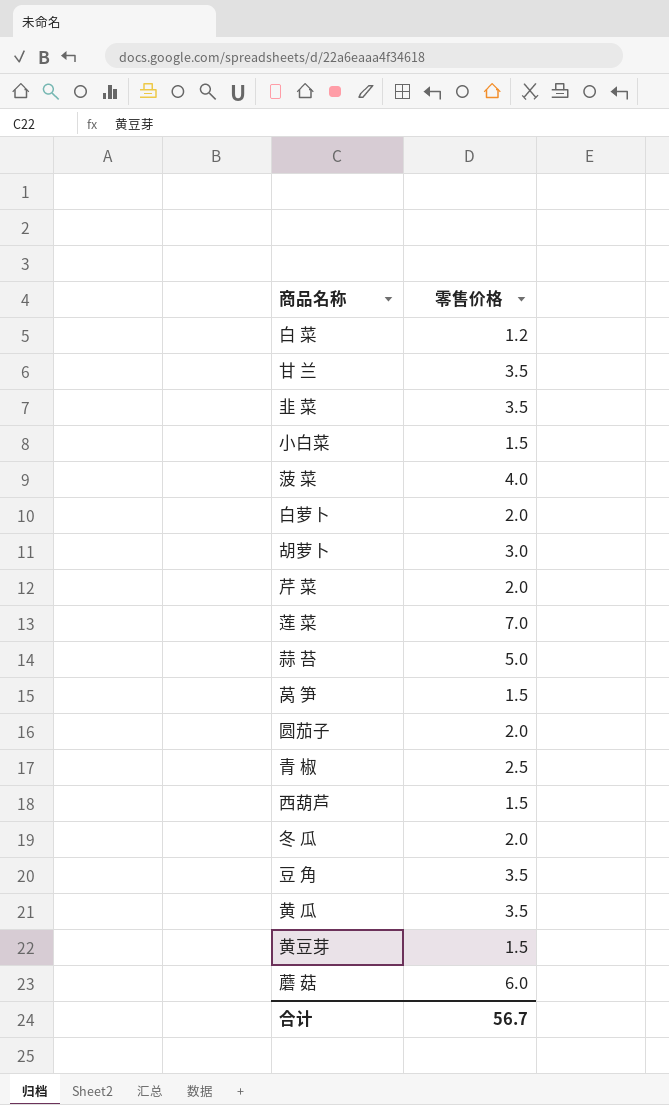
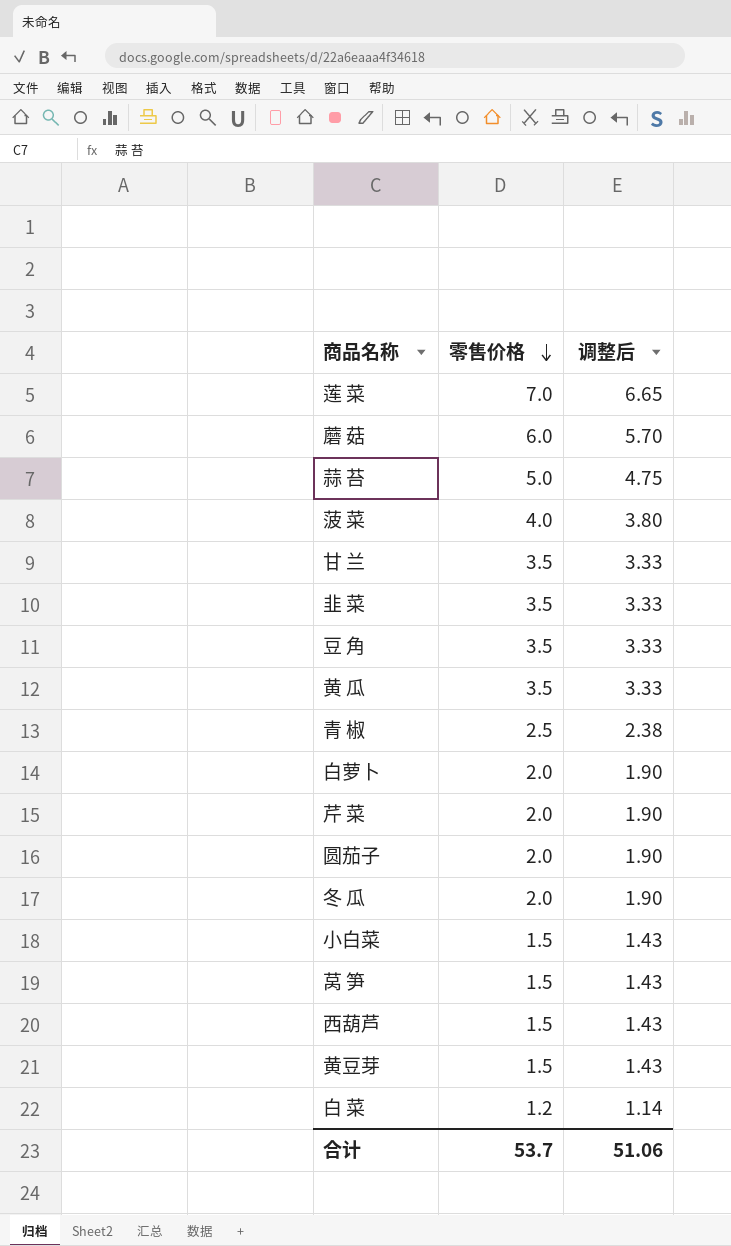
row order: none -> 零售价格 descending
column 调整后 | formula: none -> [零售价格] * 0.95
row 胡萝卜: 3.0 -> none
合计 | 零售价格: 56.7 -> 53.7

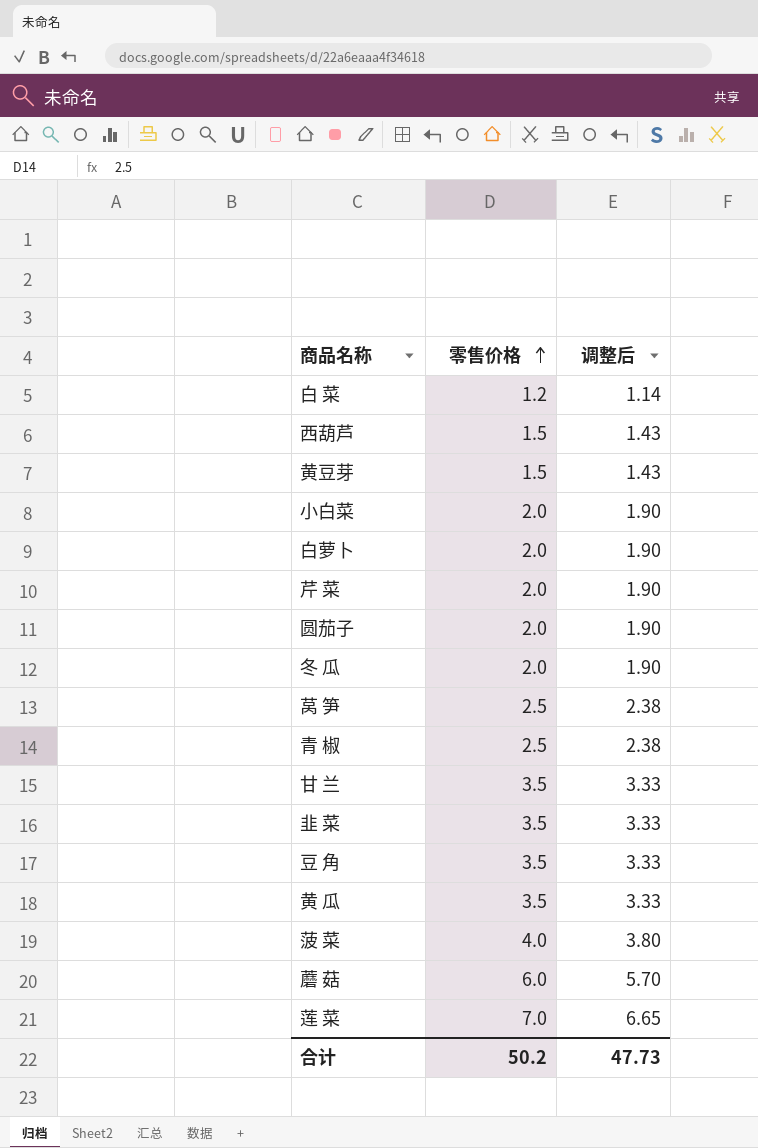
row order: 零售价格 descending -> 零售价格 ascending
row 蒜 苔: 5.0 | 4.75 -> none
小白菜 | 零售价格: 1.5 -> 2.0
小白菜 | 调整后: 1.43 -> 1.90
莴 笋 | 零售价格: 1.5 -> 2.5
莴 笋 | 调整后: 1.43 -> 2.38
合计 | 零售价格: 53.7 -> 50.2
合计 | 调整后: 51.06 -> 47.73

